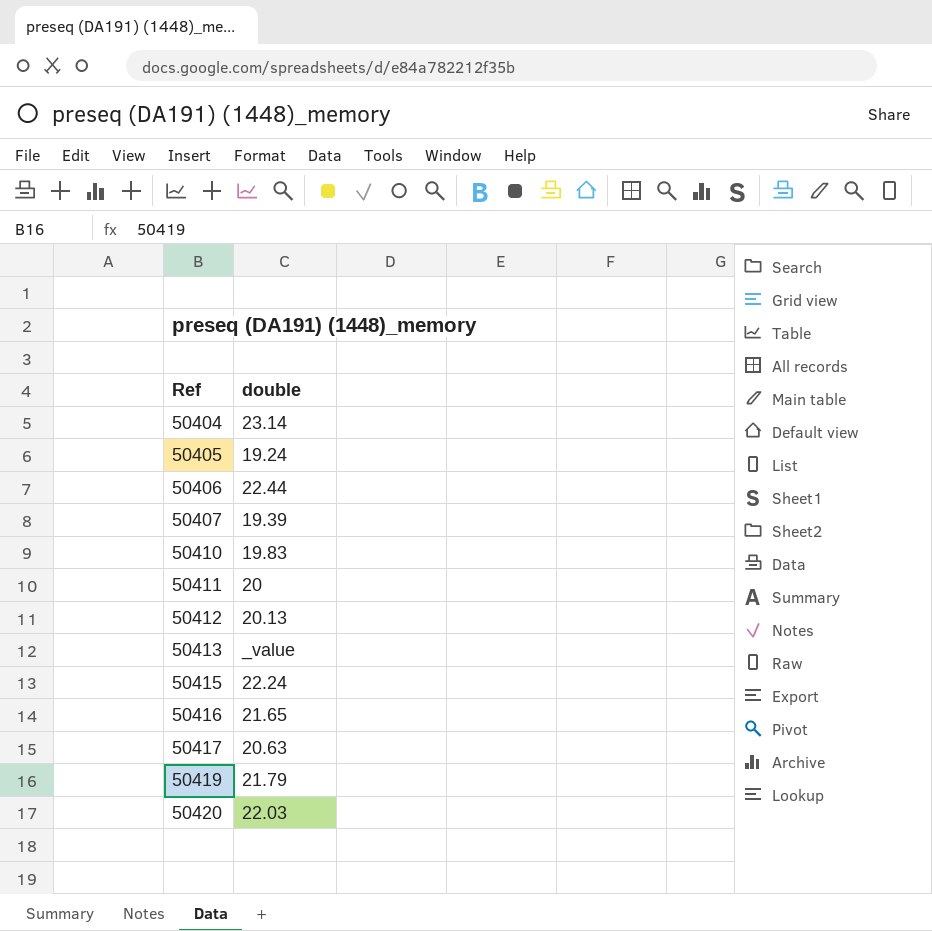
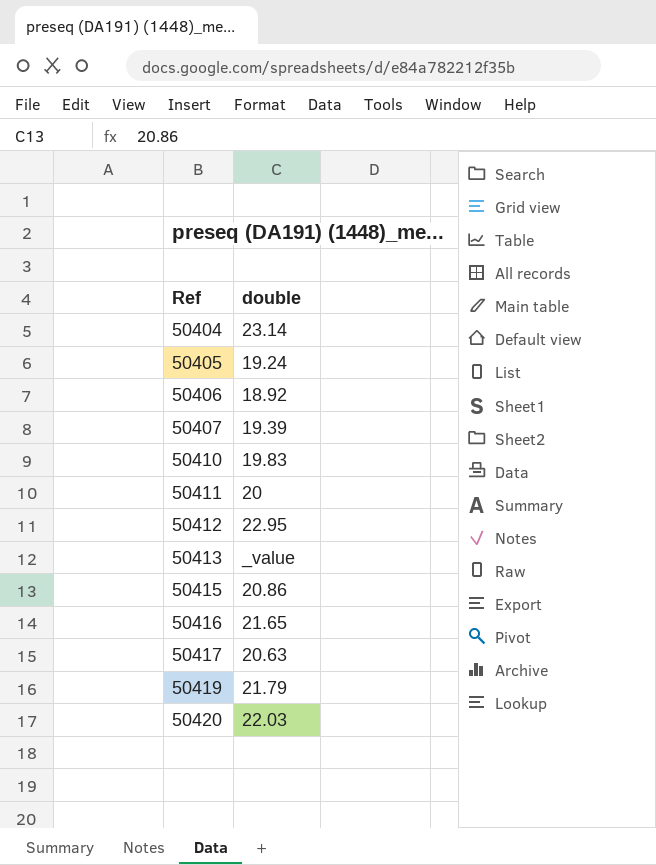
50406 | double: 22.44 -> 18.92
50412 | double: 20.13 -> 22.95
50415 | double: 22.24 -> 20.86

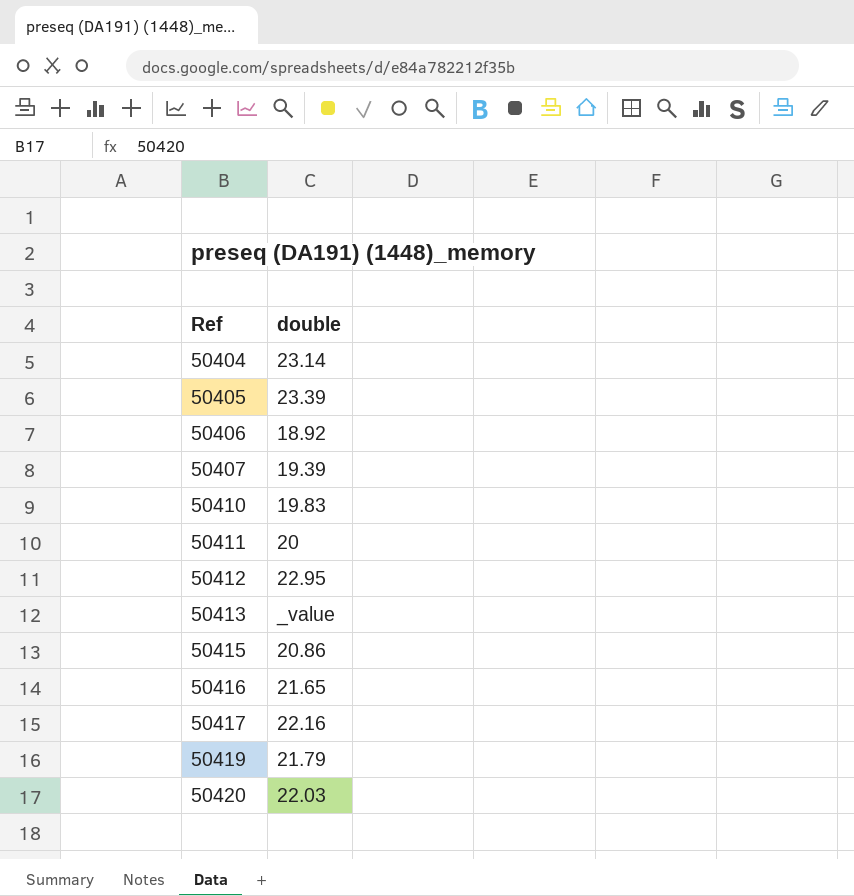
50405 | double: 19.24 -> 23.39
50417 | double: 20.63 -> 22.16

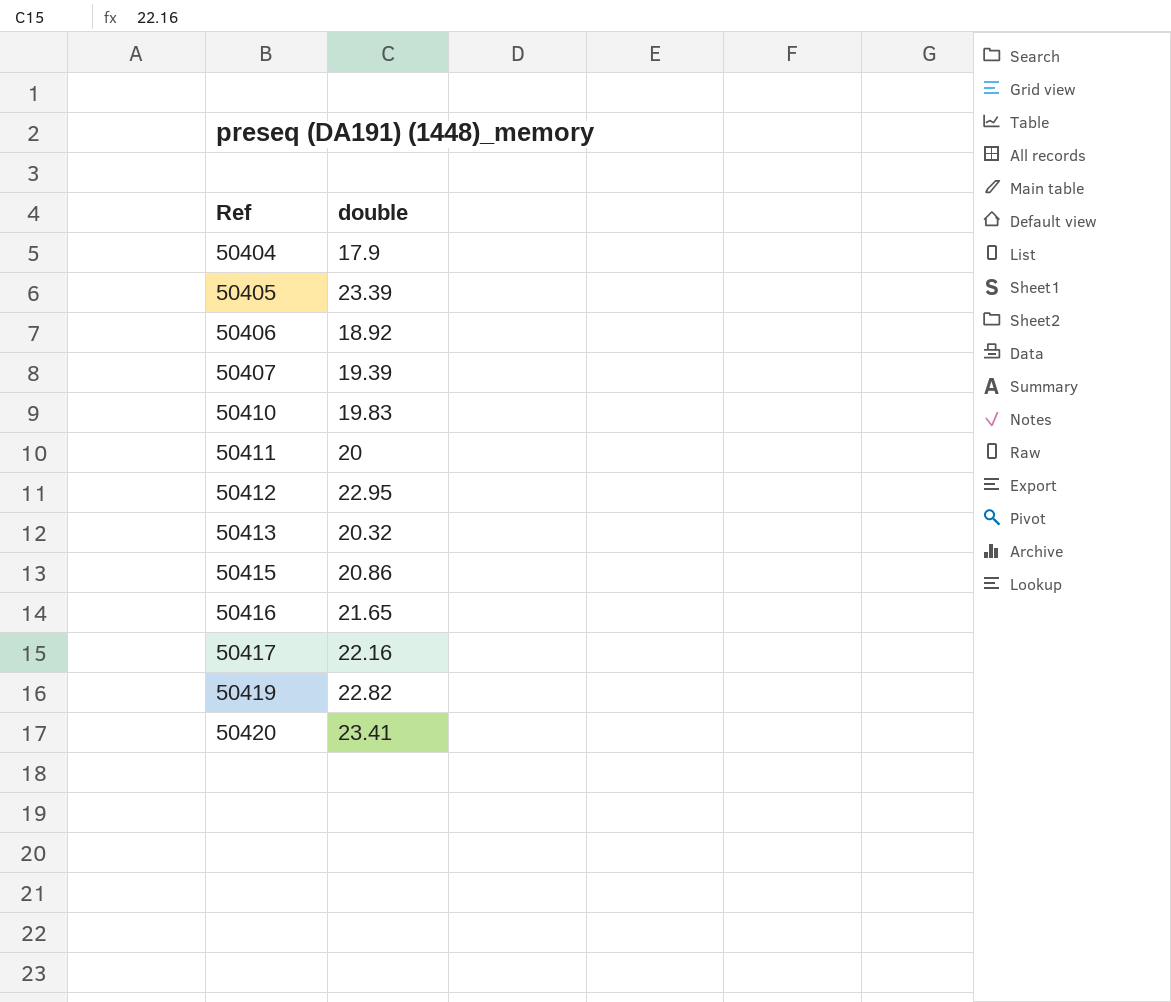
50404 | double: 23.14 -> 17.9
50413 | double: _value -> 20.32
50419 | double: 21.79 -> 22.82
50420 | double: 22.03 -> 23.41

